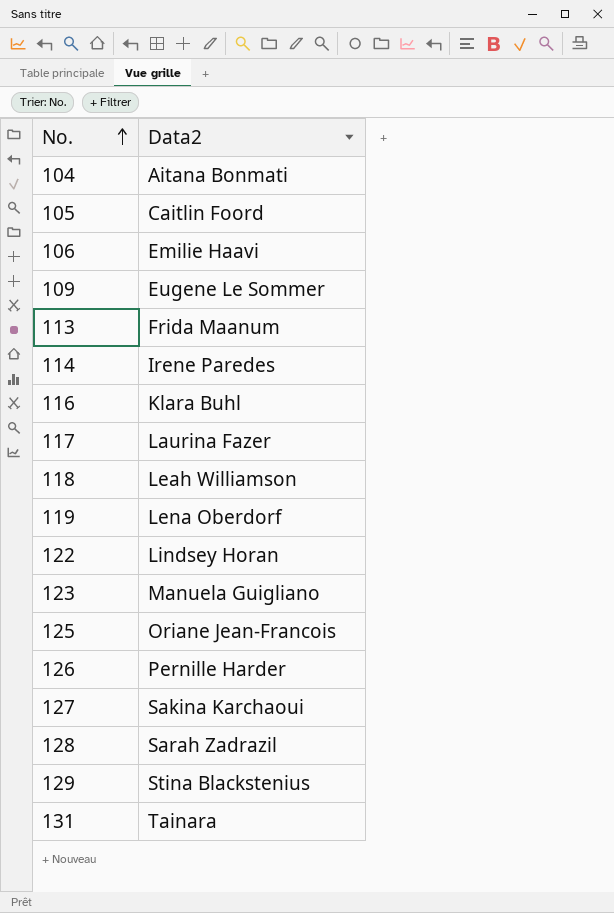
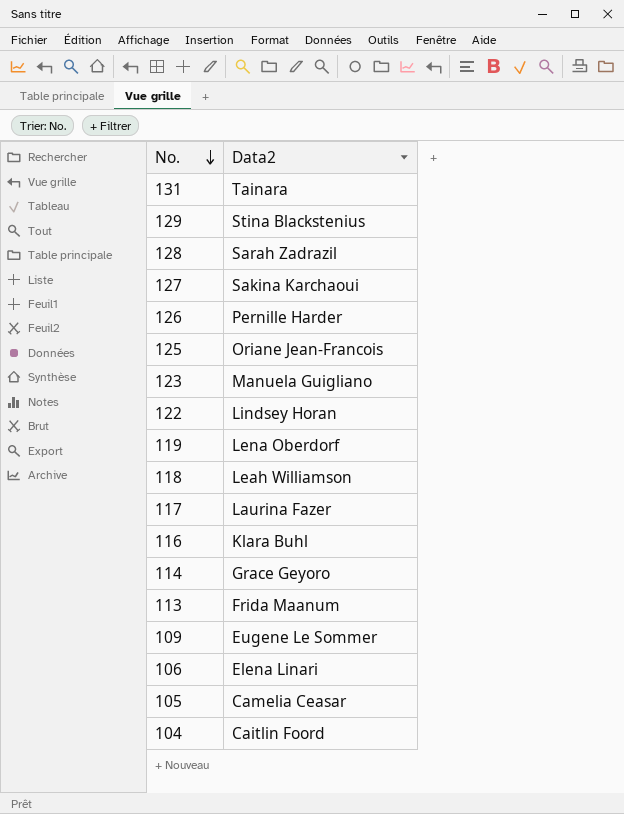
row order: No. ascending -> No. descending
114 | Data2: Irene Paredes -> Grace Geyoro
106 | Data2: Emilie Haavi -> Elena Linari
105 | Data2: Caitlin Foord -> Camelia Ceasar
104 | Data2: Aitana Bonmati -> Caitlin Foord

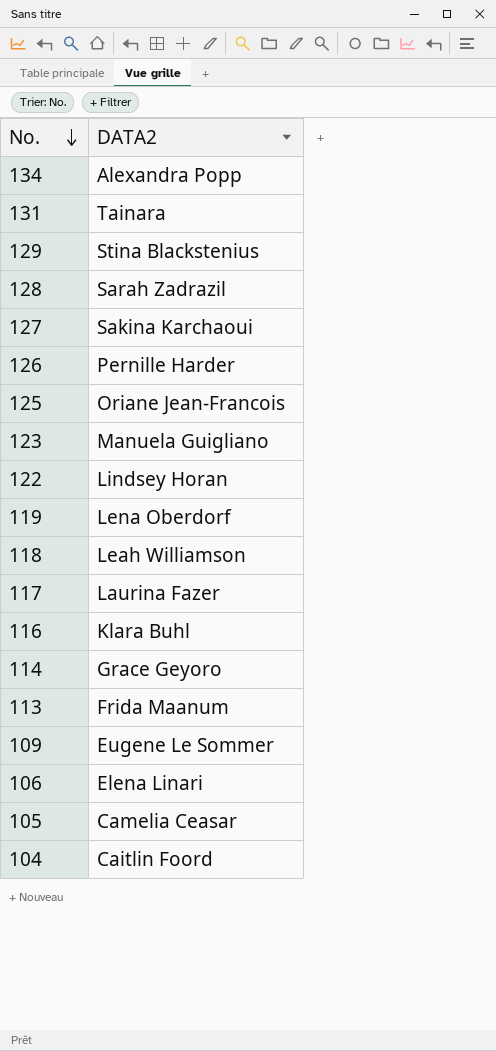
column name: Data2 -> DATA2
row 134: none -> Alexandra Popp

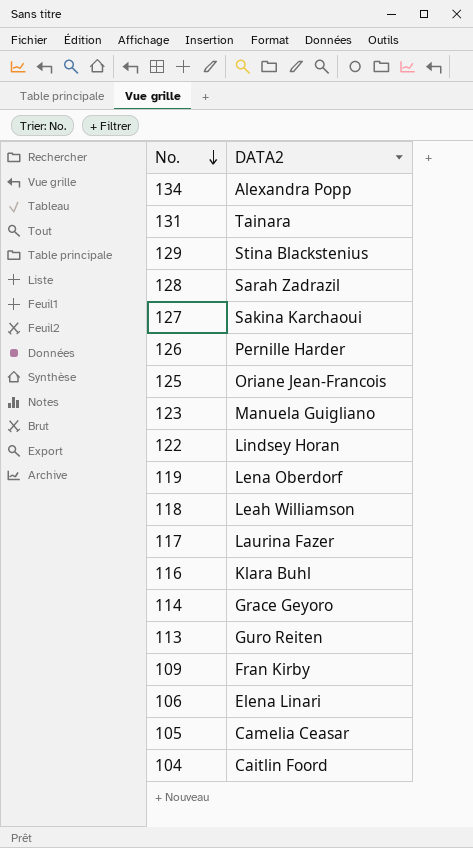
113 | DATA2: Frida Maanum -> Guro Reiten
109 | DATA2: Eugene Le Sommer -> Fran Kirby

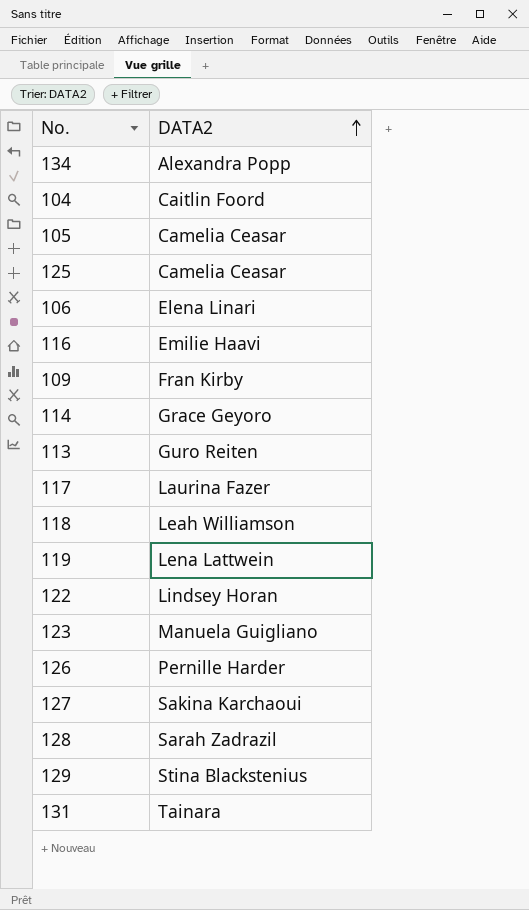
row order: No. descending -> DATA2 ascending
125 | DATA2: Oriane Jean-Francois -> Camelia Ceasar
116 | DATA2: Klara Buhl -> Emilie Haavi
119 | DATA2: Lena Oberdorf -> Lena Lattwein

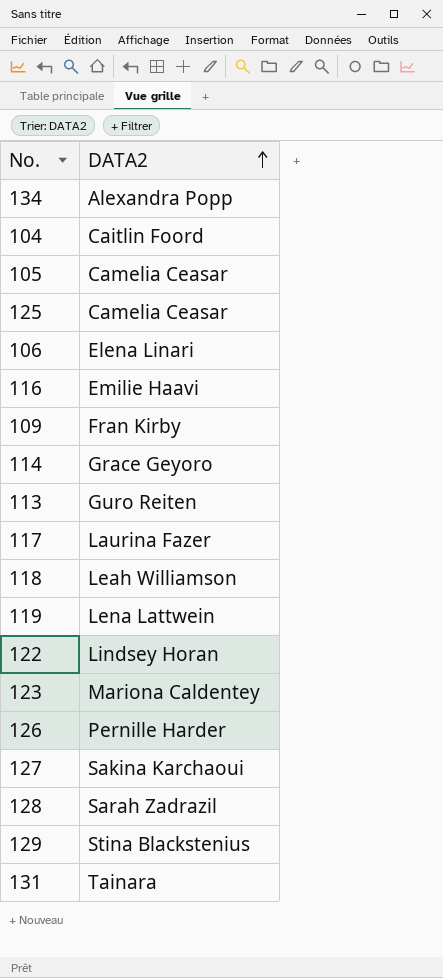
123 | DATA2: Manuela Guigliano -> Mariona Caldentey

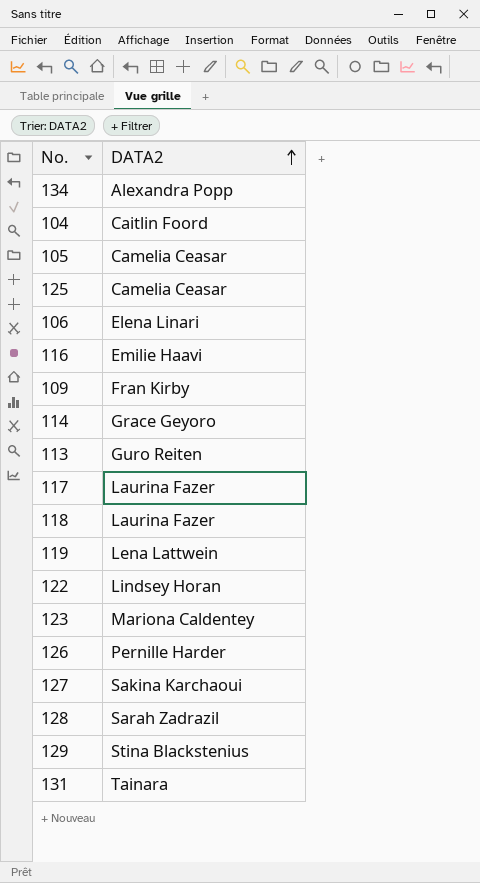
118 | DATA2: Leah Williamson -> Laurina Fazer

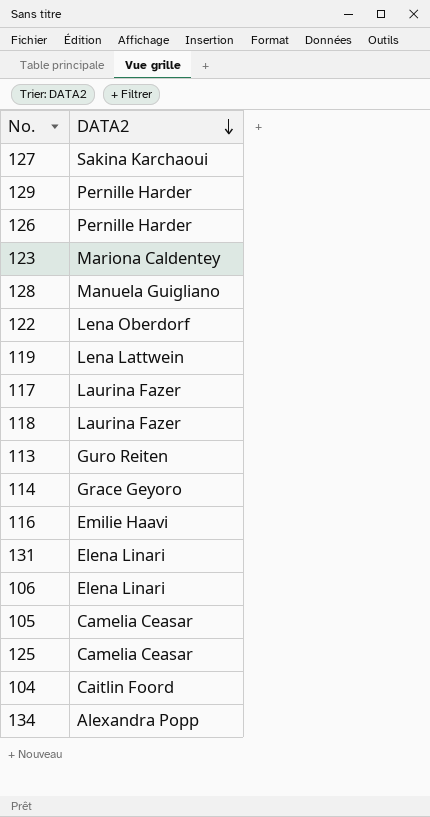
row order: DATA2 ascending -> DATA2 descending
row 109: Fran Kirby -> none
129 | DATA2: Stina Blackstenius -> Pernille Harder
128 | DATA2: Sarah Zadrazil -> Manuela Guigliano
122 | DATA2: Lindsey Horan -> Lena Oberdorf
131 | DATA2: Tainara -> Elena Linari

